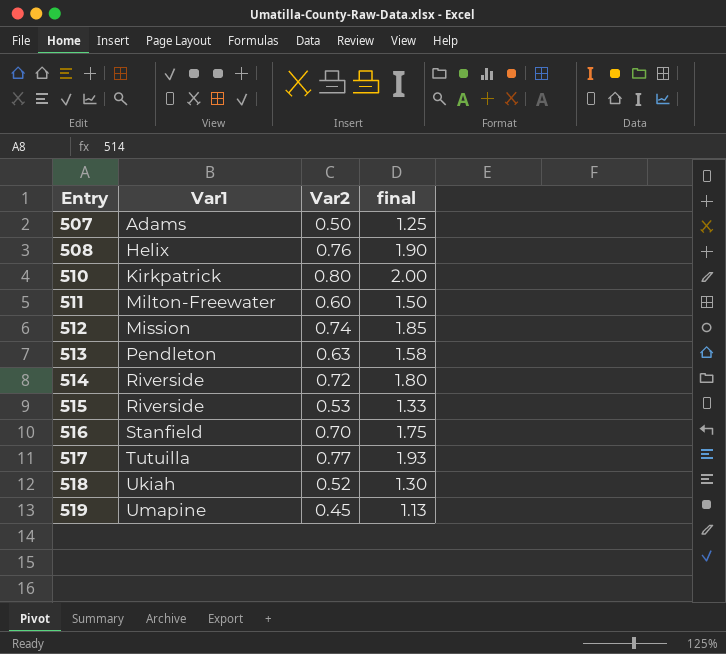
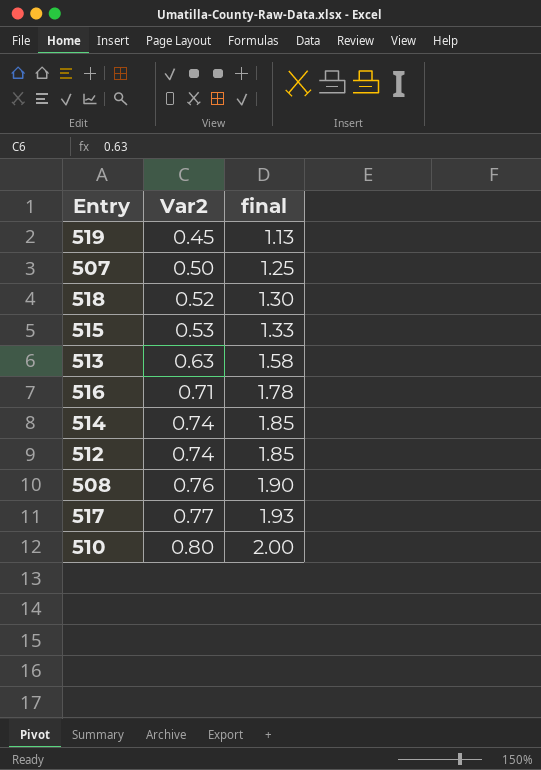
row order: Entry ascending -> Var2 ascending
column Var1 | position: 2 -> none
row 511: Milton-Freewater | 0.60 | 1.50 -> none
516 | Var2: 0.70 -> 0.71
516 | final: 1.75 -> 1.78
514 | Var2: 0.72 -> 0.74
514 | final: 1.80 -> 1.85

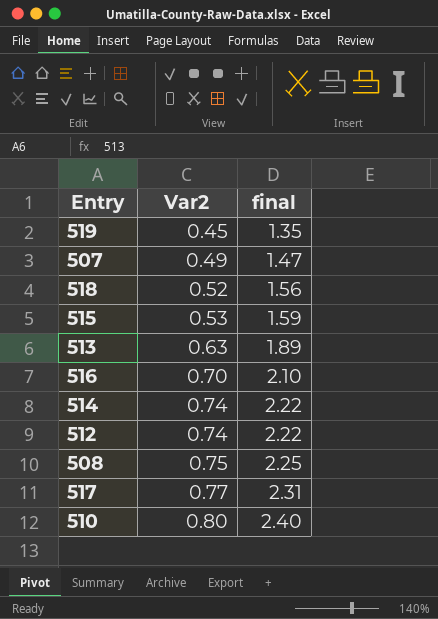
column final | formula: [Var2] * 2.5 -> [Var2] * 3
507 | Var2: 0.50 -> 0.49
516 | Var2: 0.71 -> 0.70
508 | Var2: 0.76 -> 0.75

